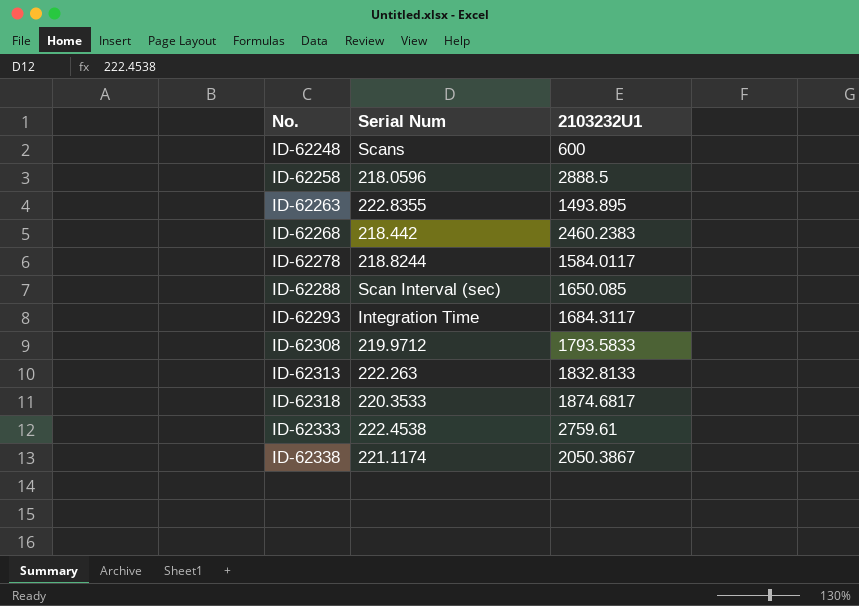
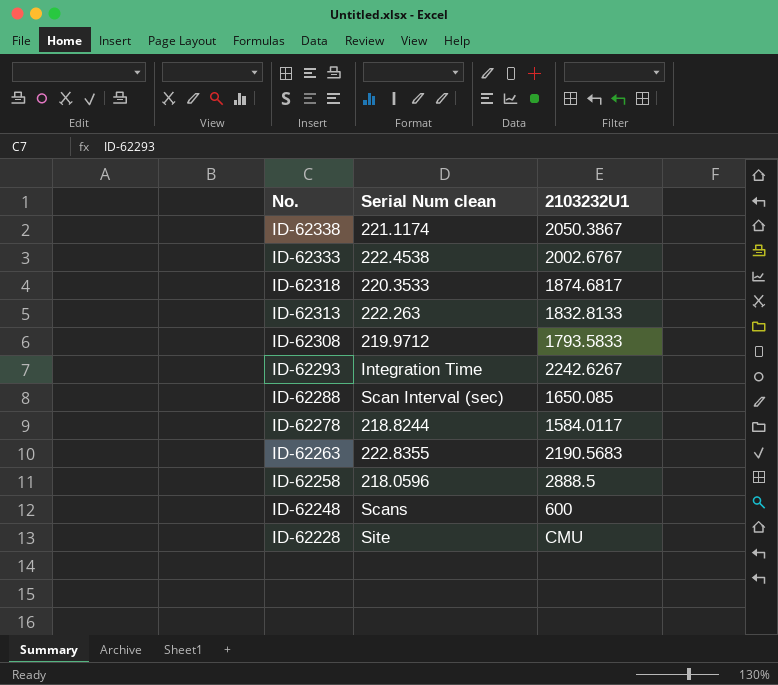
row order: No. ascending -> No. descending
column name: Serial Num -> Serial Num clean
row ID-62268: 218.442 | 2460.2383 -> none
ID-62333 | 2103232U1: 2759.61 -> 2002.6767
ID-62293 | 2103232U1: 1684.3117 -> 2242.6267
ID-62263 | 2103232U1: 1493.895 -> 2190.5683
row ID-62228: none -> Site | CMU

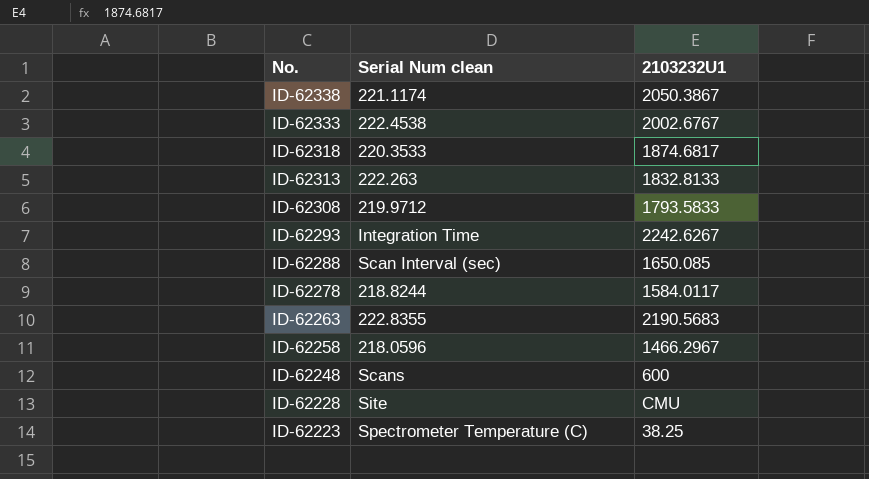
ID-62258 | 2103232U1: 2888.5 -> 1466.2967
row ID-62223: none -> Spectrometer Temperature (C) | 38.25

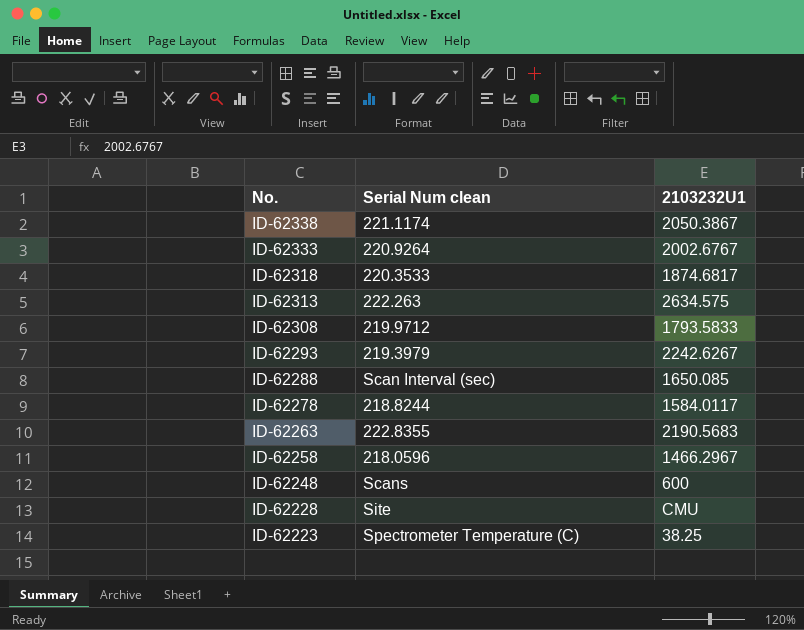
ID-62333 | Serial Num clean: 222.4538 -> 220.9264
ID-62313 | 2103232U1: 1832.8133 -> 2634.575
ID-62293 | Serial Num clean: Integration Time -> 219.3979

